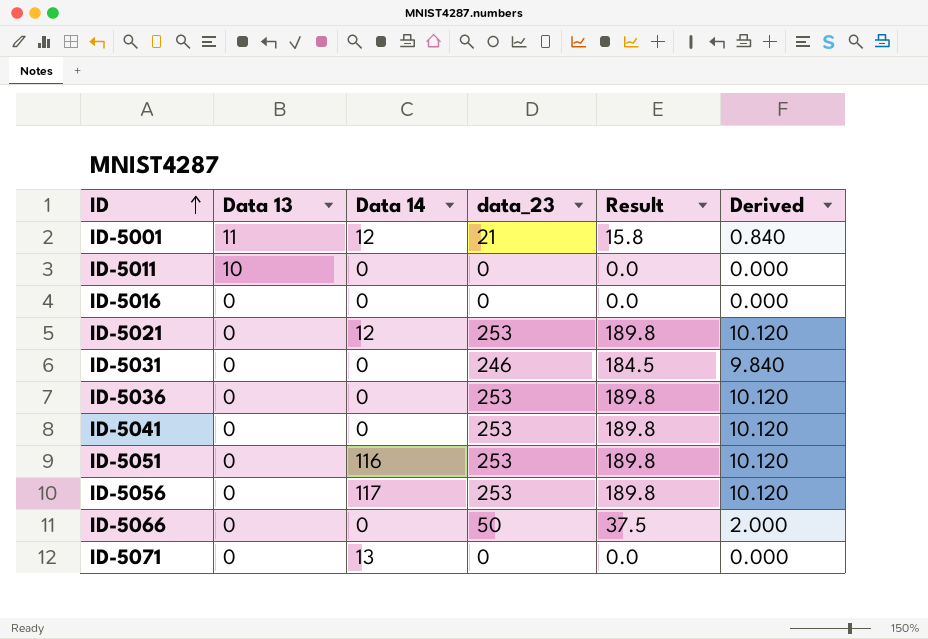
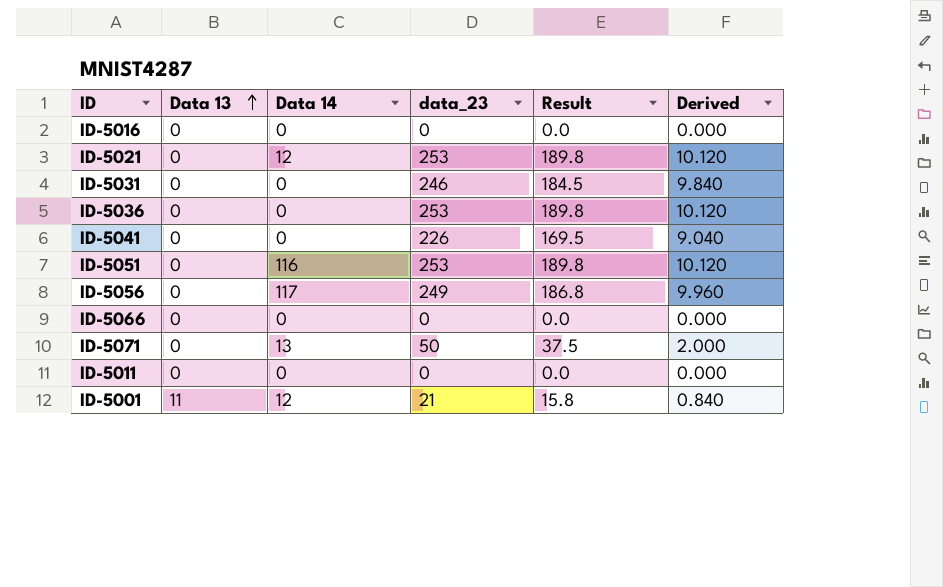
row order: ID ascending -> Data 13 ascending
ID-5041 | data_23: 253 -> 226
ID-5041 | Result: 189.8 -> 169.5
ID-5041 | Derived: 10.120 -> 9.040
ID-5056 | data_23: 253 -> 249
ID-5056 | Result: 189.8 -> 186.8
ID-5056 | Derived: 10.120 -> 9.960
ID-5066 | data_23: 50 -> 0
ID-5066 | Result: 37.5 -> 0.0
ID-5066 | Derived: 2.000 -> 0.000
ID-5071 | data_23: 0 -> 50
ID-5071 | Result: 0.0 -> 37.5
ID-5071 | Derived: 0.000 -> 2.000
ID-5011 | Data 13: 10 -> 0

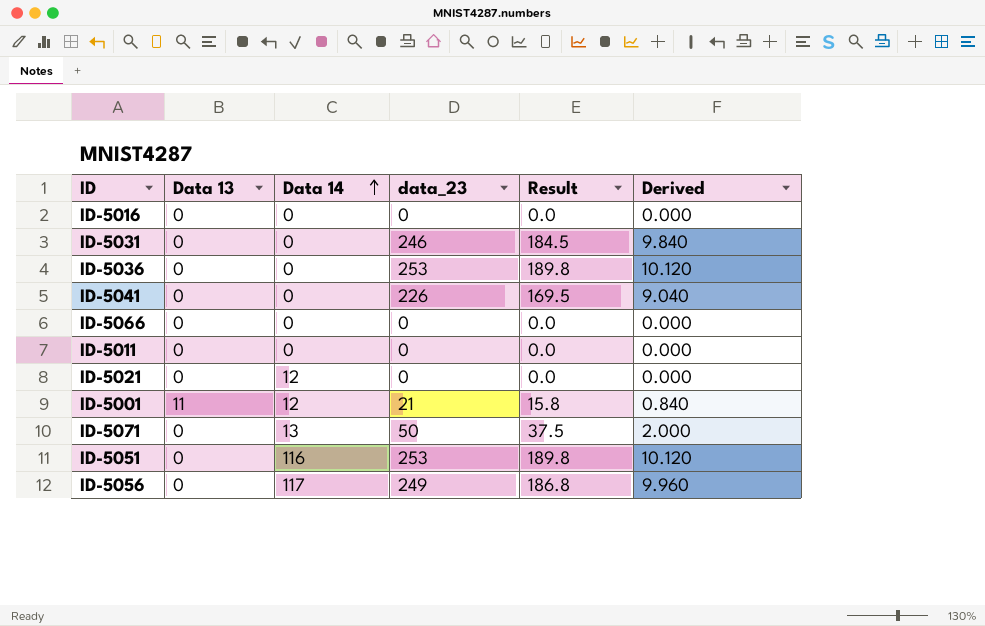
row order: Data 13 ascending -> Data 14 ascending
ID-5021 | data_23: 253 -> 0
ID-5021 | Result: 189.8 -> 0.0
ID-5021 | Derived: 10.120 -> 0.000

